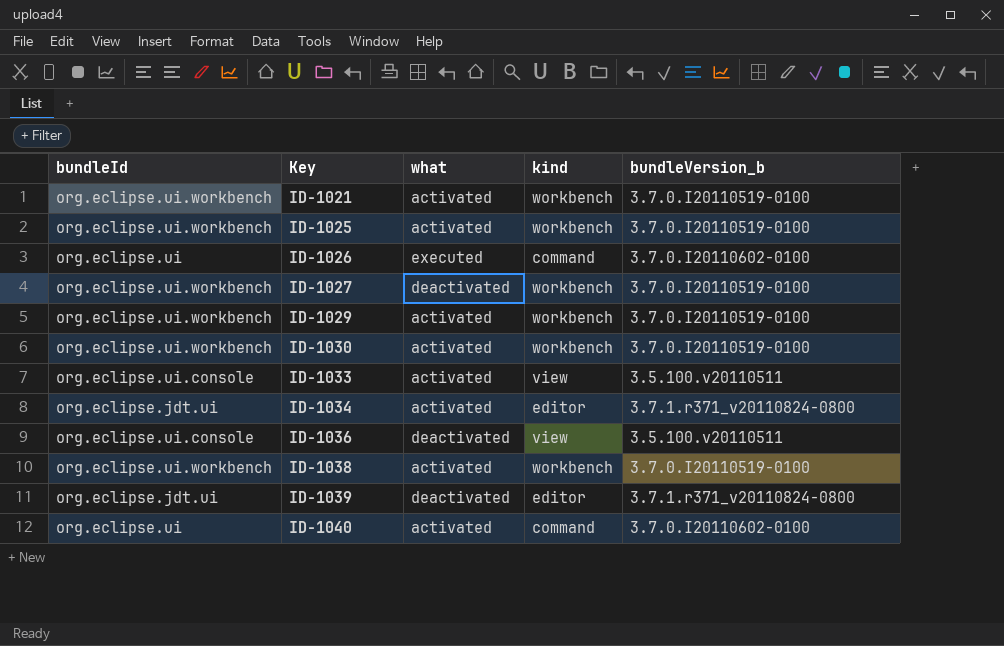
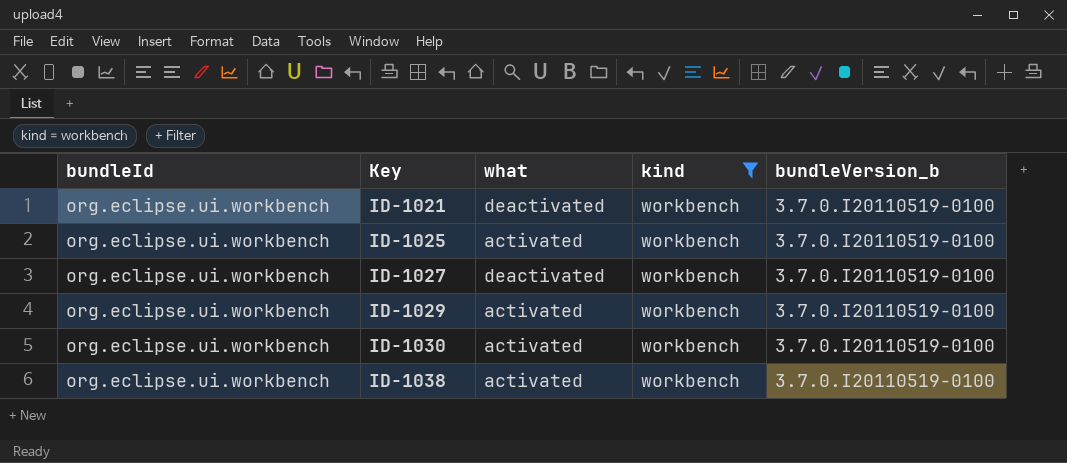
filter: none -> kind = workbench
ID-1021 | what: activated -> deactivated

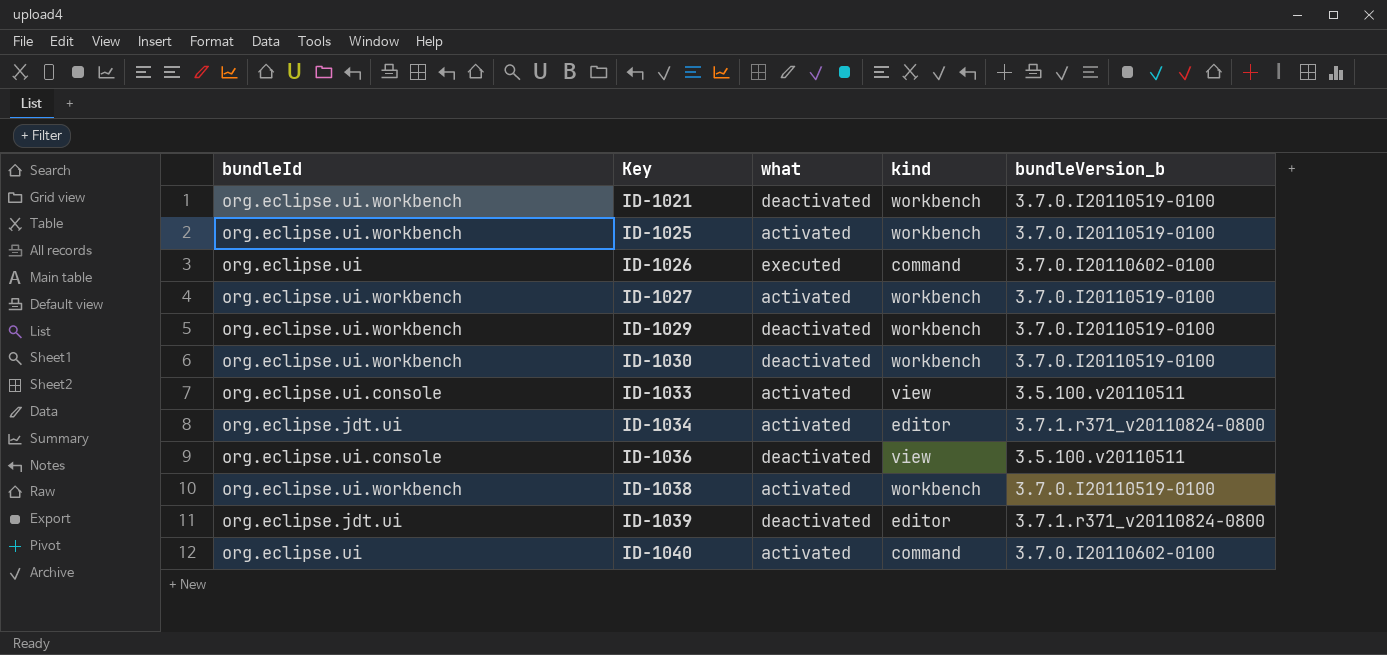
filter: kind = workbench -> none
ID-1027 | what: deactivated -> activated
ID-1029 | what: activated -> deactivated
ID-1030 | what: activated -> deactivated

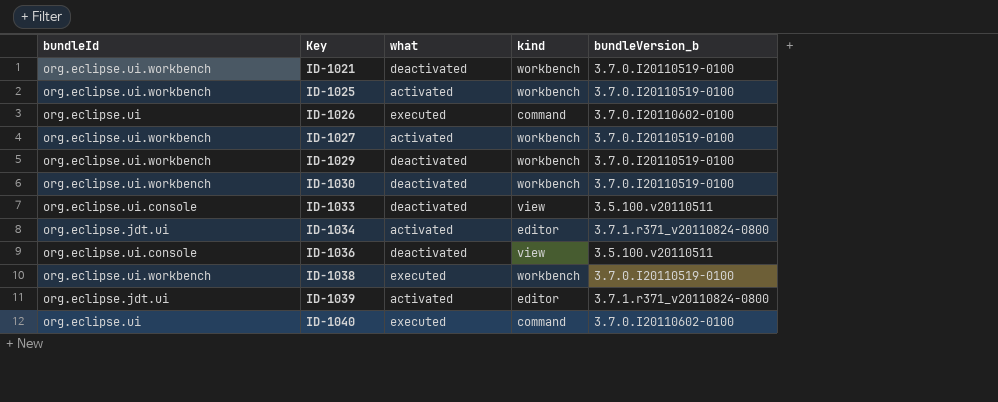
ID-1033 | what: activated -> deactivated
ID-1038 | what: activated -> executed
ID-1039 | what: deactivated -> activated
ID-1040 | what: activated -> executed

